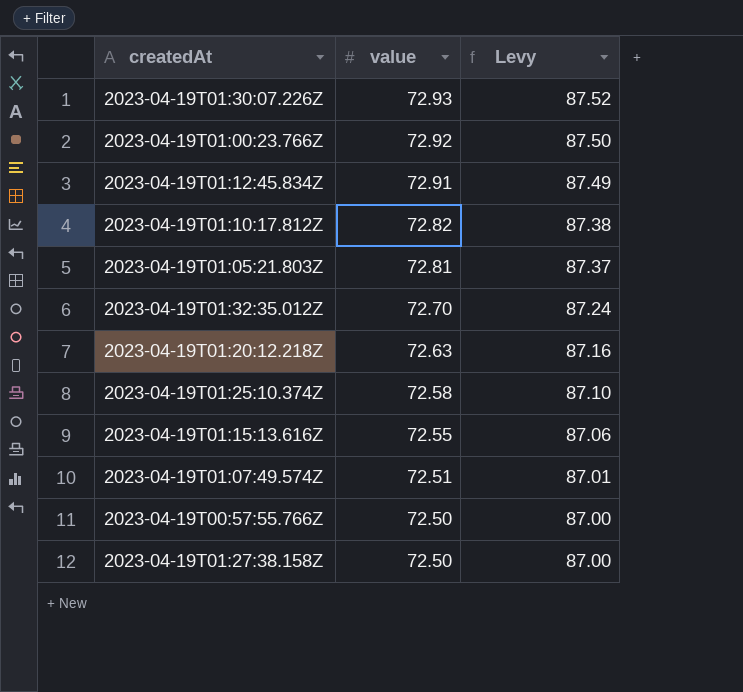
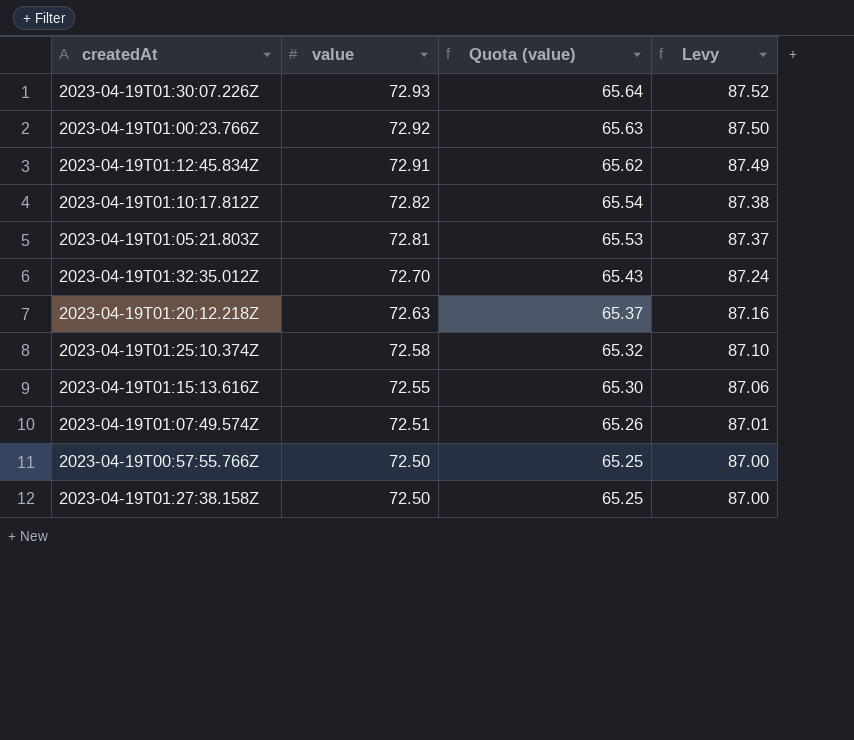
column Quota (value) | formula: none -> [value] * 0.9

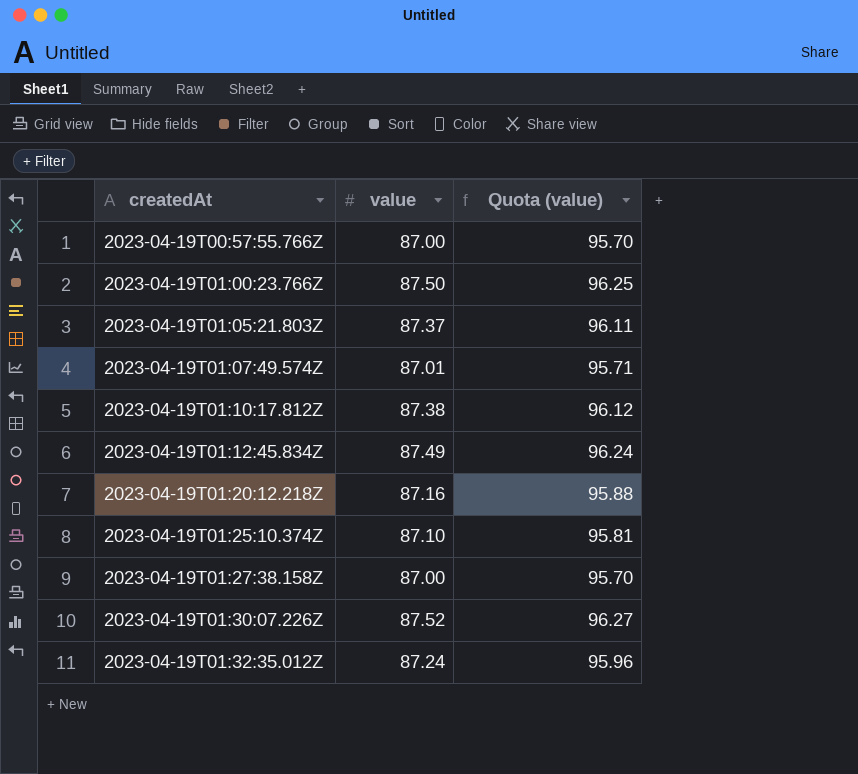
row order: value descending -> createdAt ascending
column Levy | formula: [value] * 1.2 -> none
column Quota (value) | formula: [value] * 0.9 -> [value] * 1.1
row 2023-04-19T01:15:13.616Z: 72.55 | 65.30 | 87.06 -> none
2023-04-19T00:57:55.766Z | value: 72.50 -> 87.00
2023-04-19T01:00:23.766Z | value: 72.92 -> 87.50
2023-04-19T01:05:21.803Z | value: 72.81 -> 87.37
2023-04-19T01:07:49.574Z | value: 72.51 -> 87.01
2023-04-19T01:10:17.812Z | value: 72.82 -> 87.38
2023-04-19T01:12:45.834Z | value: 72.91 -> 87.49
2023-04-19T01:20:12.218Z | value: 72.63 -> 87.16
2023-04-19T01:25:10.374Z | value: 72.58 -> 87.10
2023-04-19T01:27:38.158Z | value: 72.50 -> 87.00
2023-04-19T01:30:07.226Z | value: 72.93 -> 87.52
2023-04-19T01:32:35.012Z | value: 72.70 -> 87.24

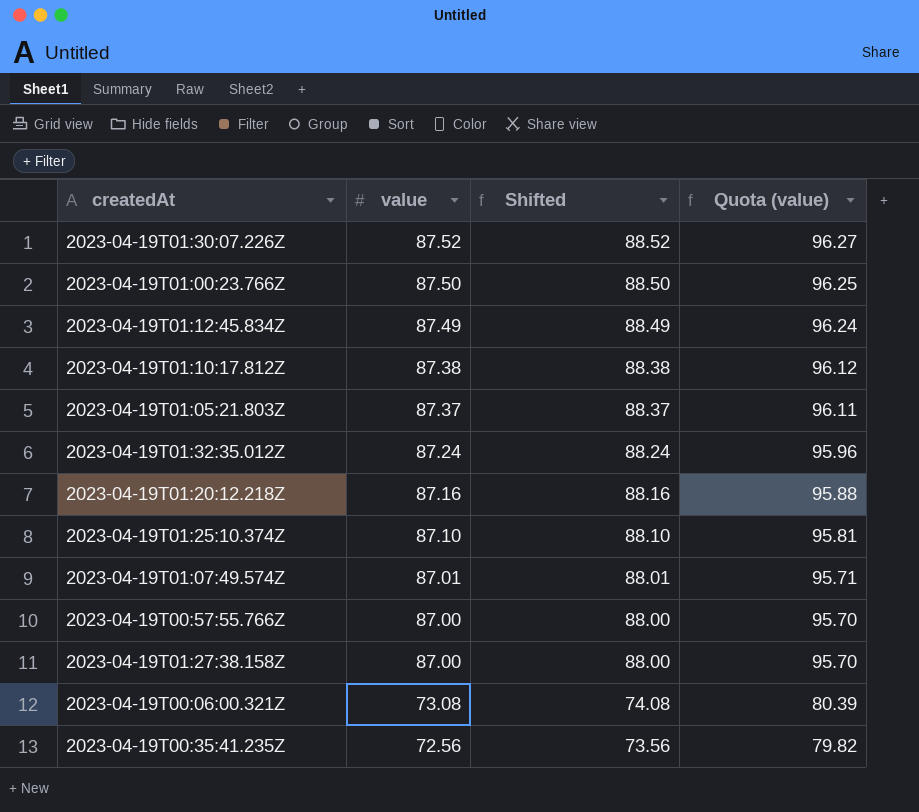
row order: createdAt ascending -> value descending
column Shifted | formula: none -> [value] + 1
row 2023-04-19T00:06:00.321Z: none -> 73.08 | 74.08 | 80.39
row 2023-04-19T00:35:41.235Z: none -> 72.56 | 73.56 | 79.82

